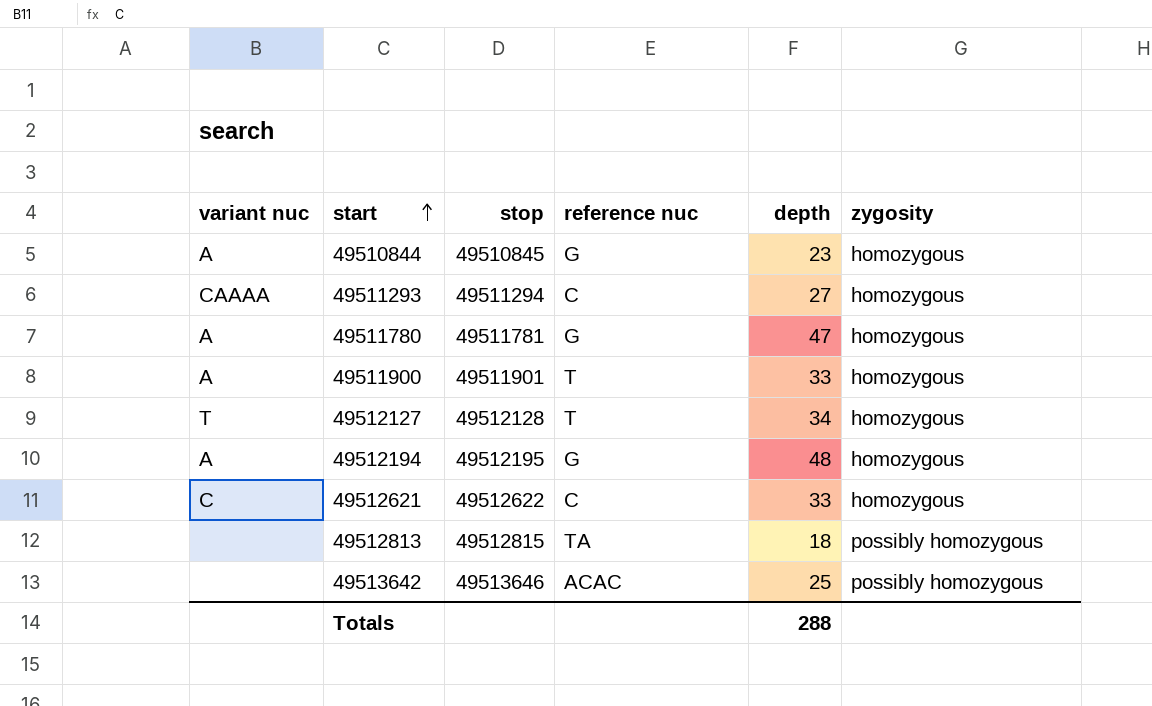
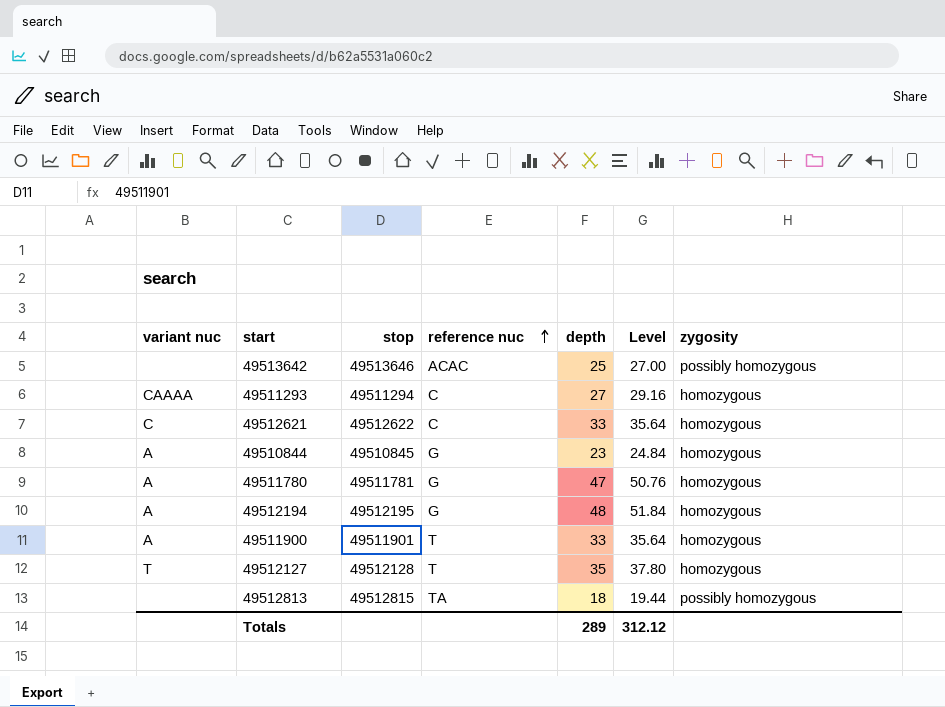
row order: start ascending -> reference nuc ascending
column Level | formula: none -> [depth] * 1.08
49512127 | depth: 34 -> 35
Totals | depth: 288 -> 289

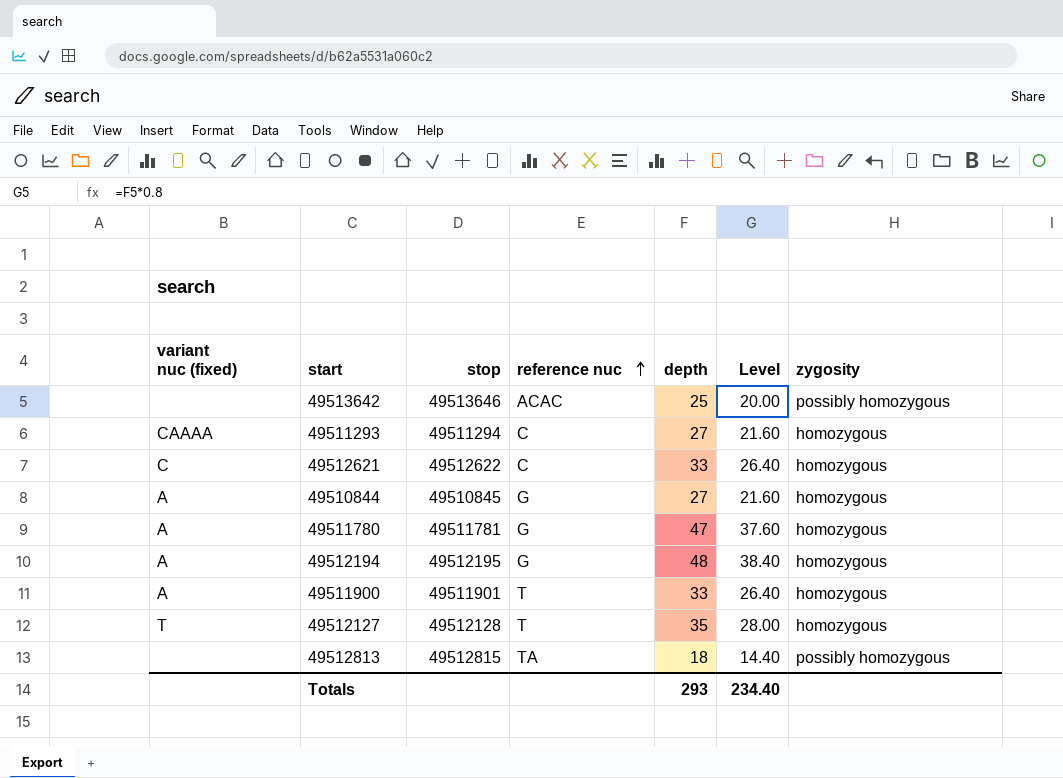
column name: variant nuc -> variant nuc (fixed)
column Level | formula: [depth] * 1.08 -> [depth] * 0.8
49510844 | depth: 23 -> 27
Totals | depth: 289 -> 293
Totals | Level: 312.12 -> 234.40

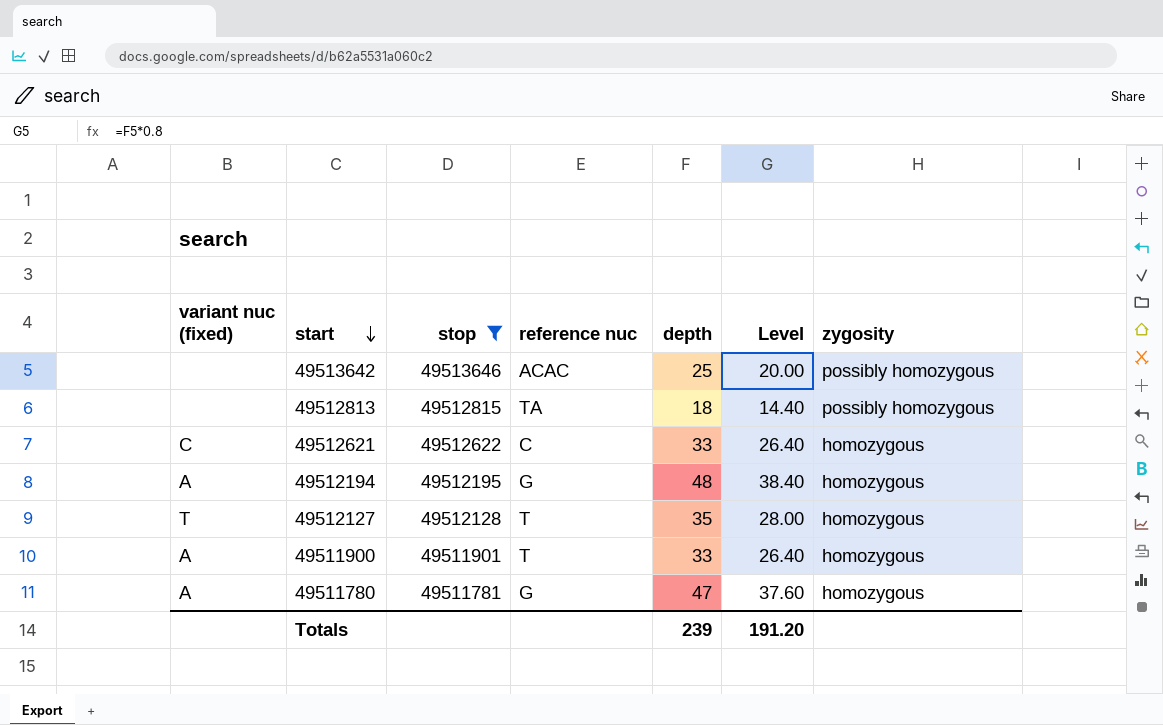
filter: none -> stop >= 49511781
row order: reference nuc ascending -> start descending
Totals | depth: 293 -> 239
Totals | Level: 234.40 -> 191.20

